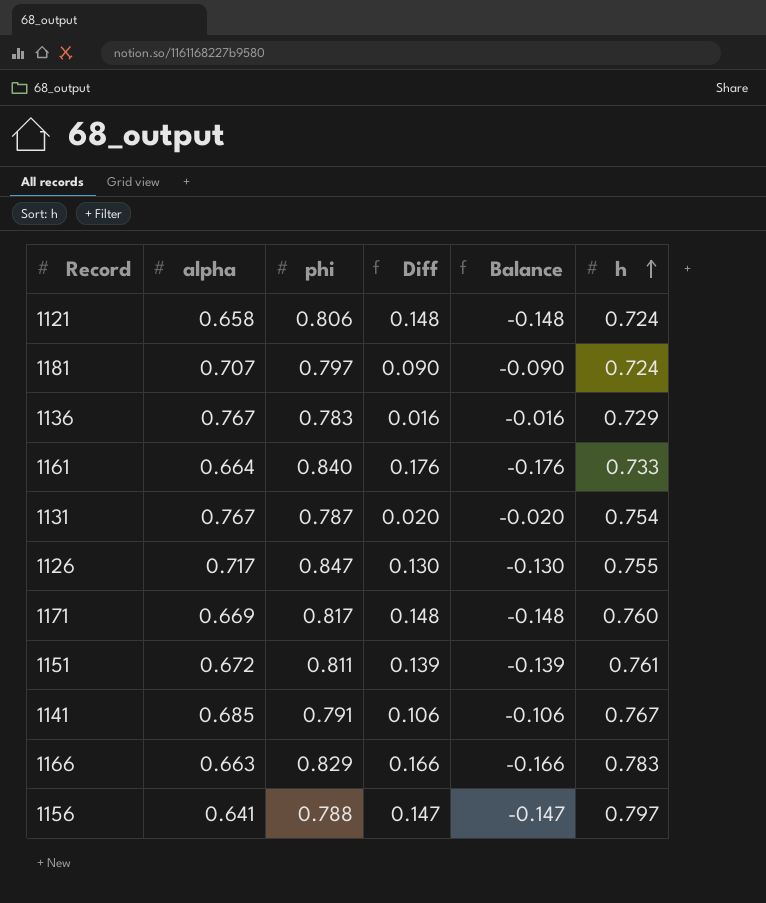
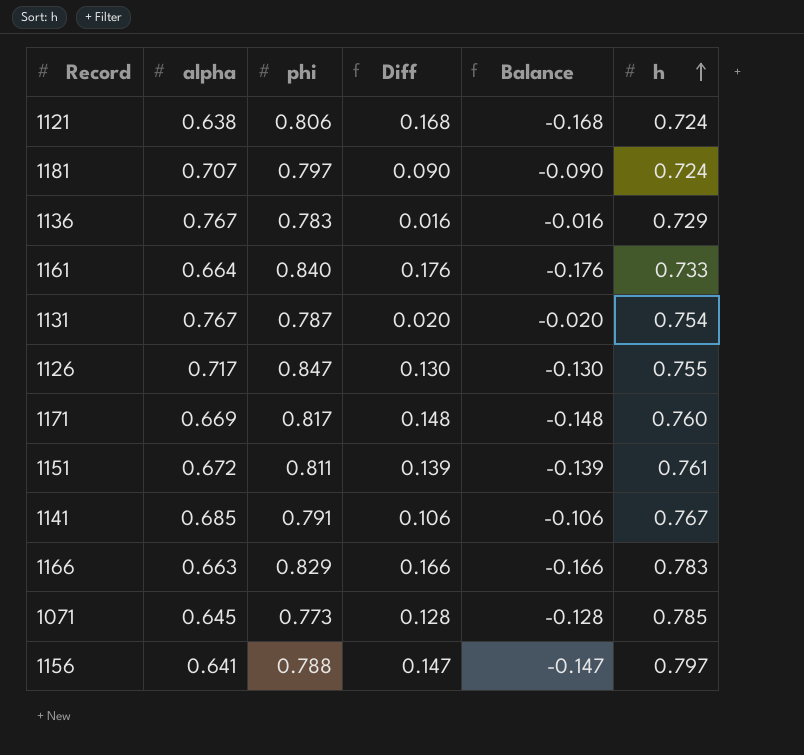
1121 | alpha: 0.658 -> 0.638
1121 | Diff: 0.148 -> 0.168
1121 | Balance: -0.148 -> -0.168
row 1071: none -> 0.645 | 0.773 | 0.128 | -0.128 | 0.785

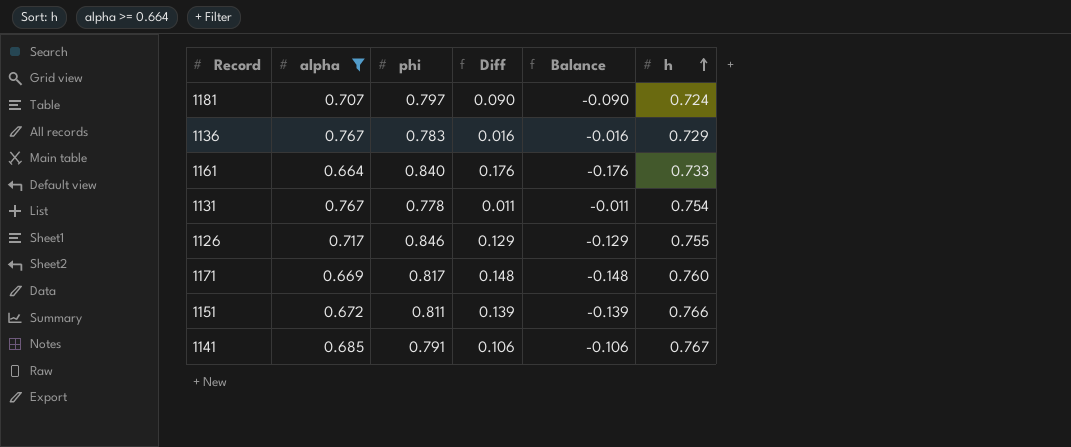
filter: none -> alpha >= 0.664
1131 | phi: 0.787 -> 0.778
1131 | Diff: 0.020 -> 0.011
1131 | Balance: -0.020 -> -0.011
1126 | phi: 0.847 -> 0.846
1126 | Diff: 0.130 -> 0.129
1126 | Balance: -0.130 -> -0.129
1151 | h: 0.761 -> 0.766

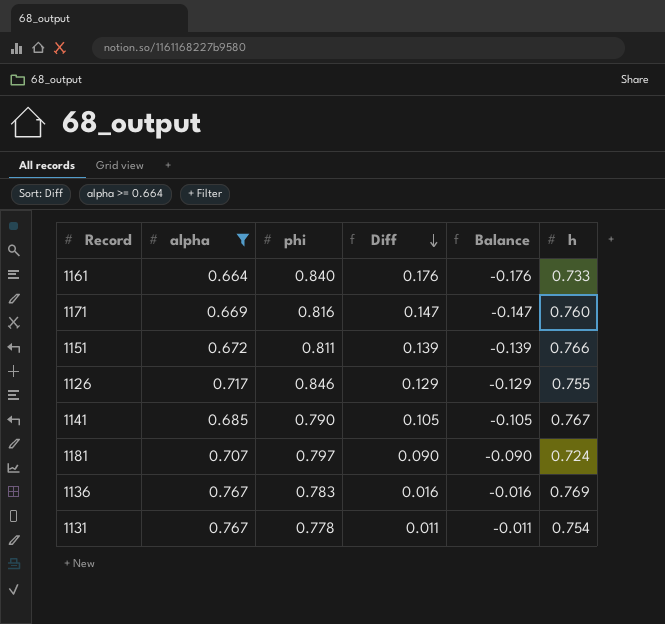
row order: h ascending -> Diff descending
1171 | phi: 0.817 -> 0.816
1171 | Diff: 0.148 -> 0.147
1171 | Balance: -0.148 -> -0.147
1141 | phi: 0.791 -> 0.790
1141 | Diff: 0.106 -> 0.105
1141 | Balance: -0.106 -> -0.105
1136 | h: 0.729 -> 0.769

